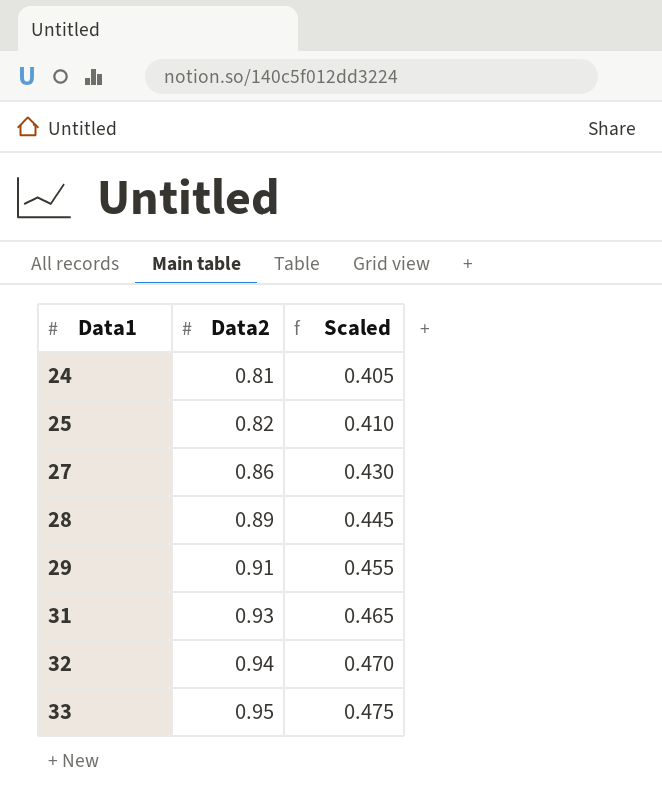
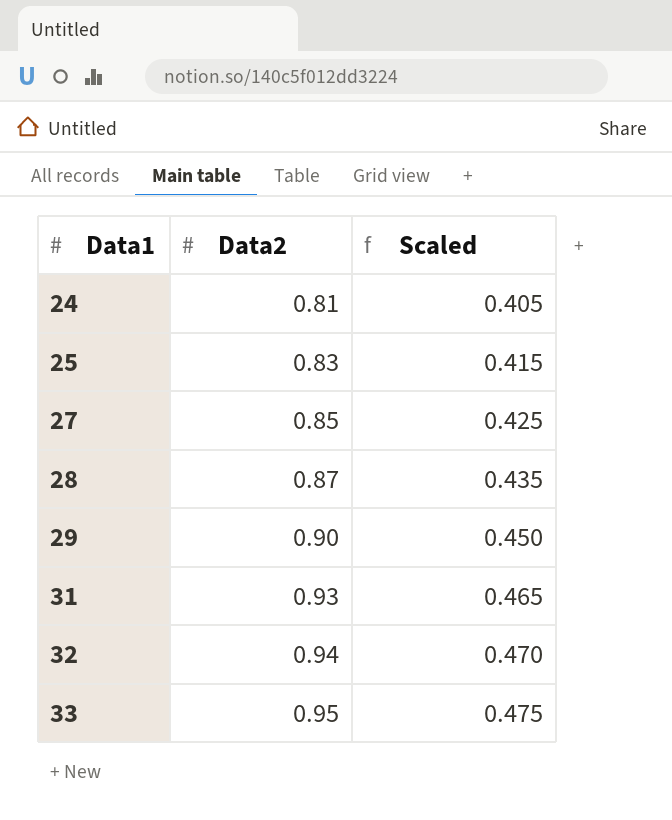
25 | Data2: 0.82 -> 0.83
25 | Scaled: 0.410 -> 0.415
27 | Data2: 0.86 -> 0.85
27 | Scaled: 0.430 -> 0.425
28 | Data2: 0.89 -> 0.87
28 | Scaled: 0.445 -> 0.435
29 | Data2: 0.91 -> 0.90
29 | Scaled: 0.455 -> 0.450

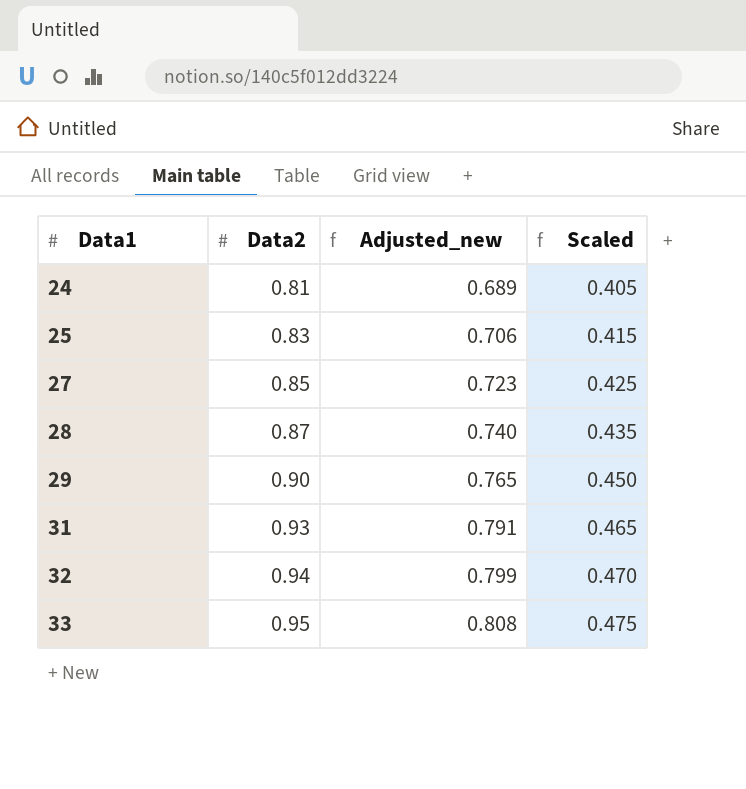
column Adjusted_new | formula: none -> [Data2] * 0.85

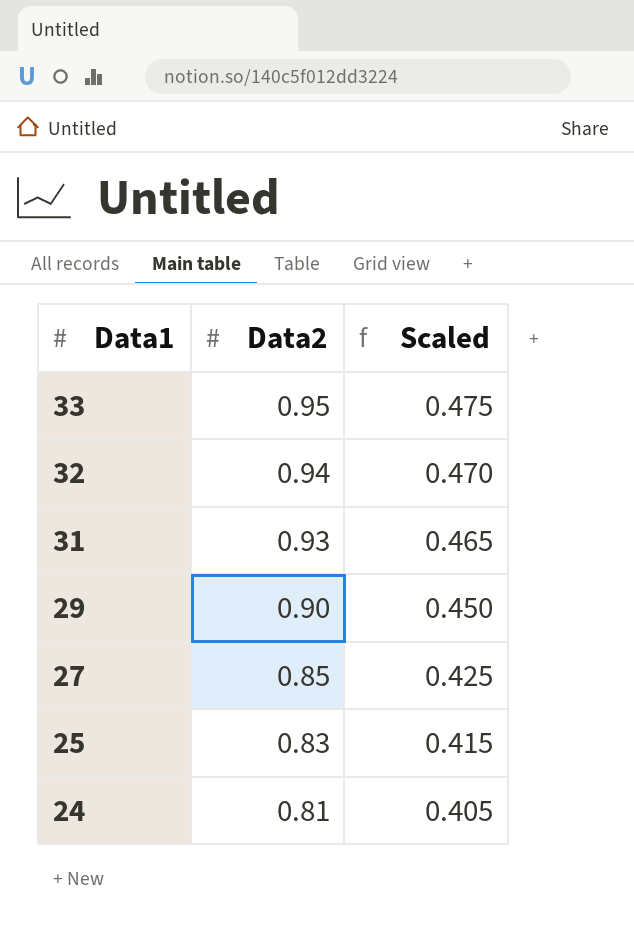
row order: Data1 ascending -> Data1 descending
column Adjusted_new | formula: [Data2] * 0.85 -> none
row 28: 0.87 | 0.740 | 0.435 -> none

